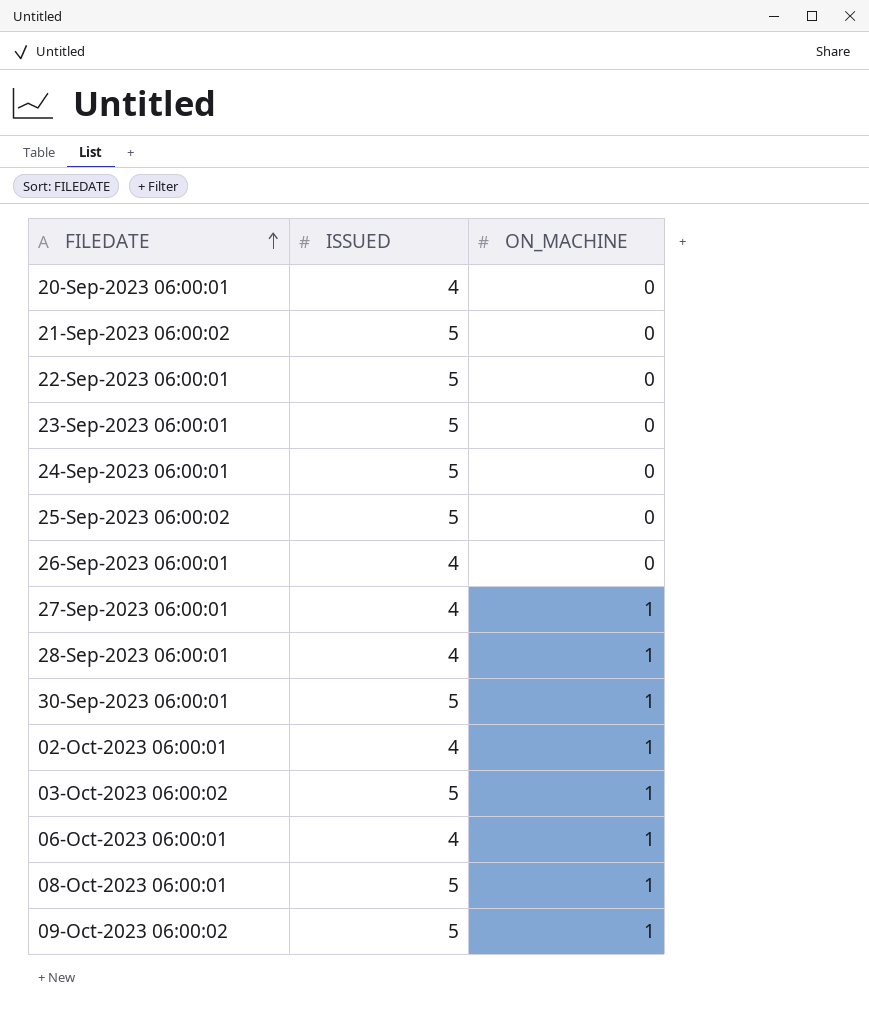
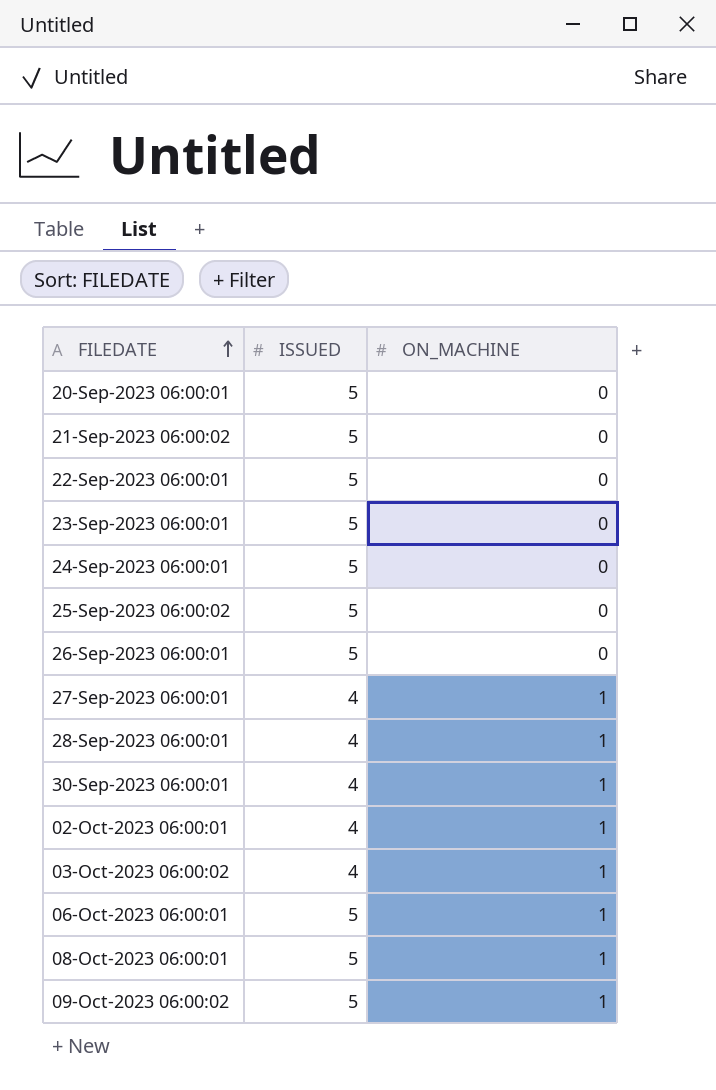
20-Sep-2023 06:00:01 | ISSUED: 4 -> 5
26-Sep-2023 06:00:01 | ISSUED: 4 -> 5
30-Sep-2023 06:00:01 | ISSUED: 5 -> 4
03-Oct-2023 06:00:02 | ISSUED: 5 -> 4
06-Oct-2023 06:00:01 | ISSUED: 4 -> 5

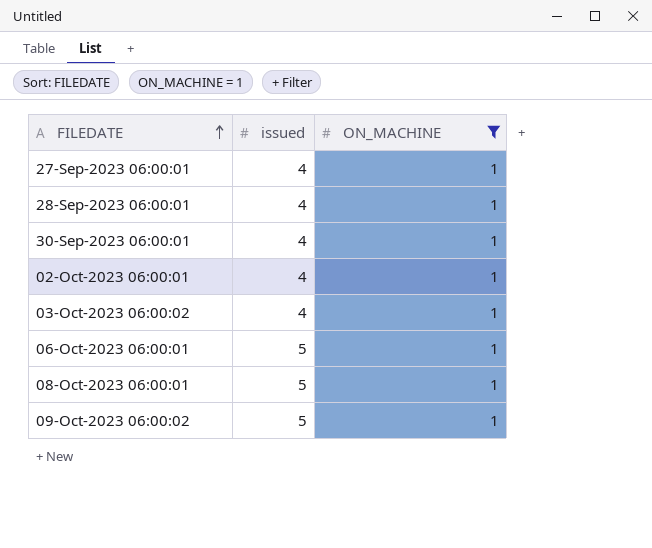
filter: none -> ON_MACHINE = 1
column name: ISSUED -> issued

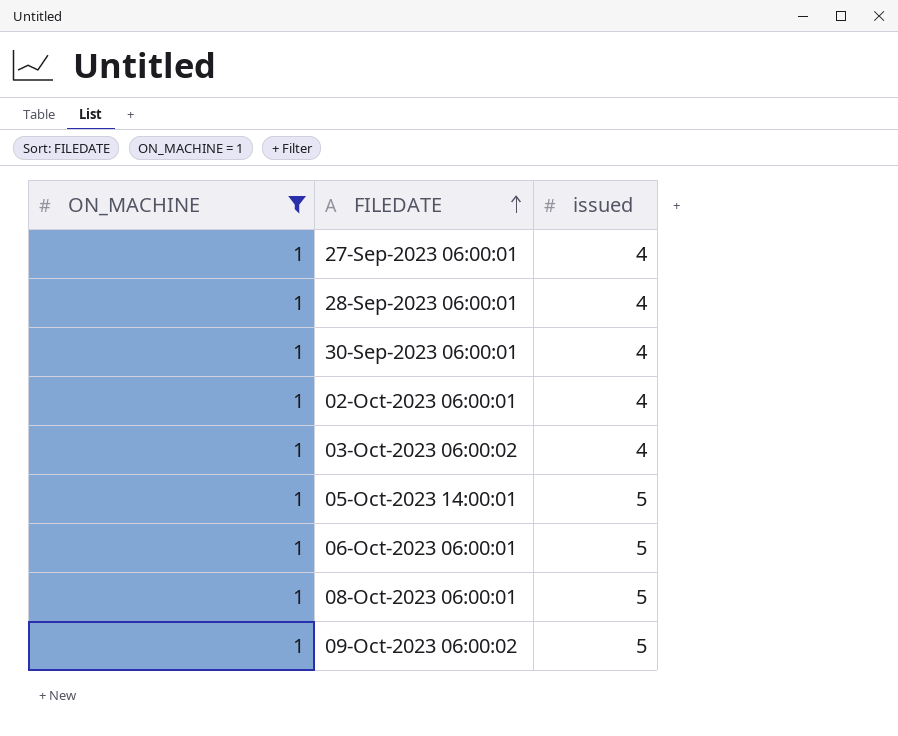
column ON_MACHINE | position: 3 -> 1
row 05-Oct-2023 14:00:01: none -> 1 | 5

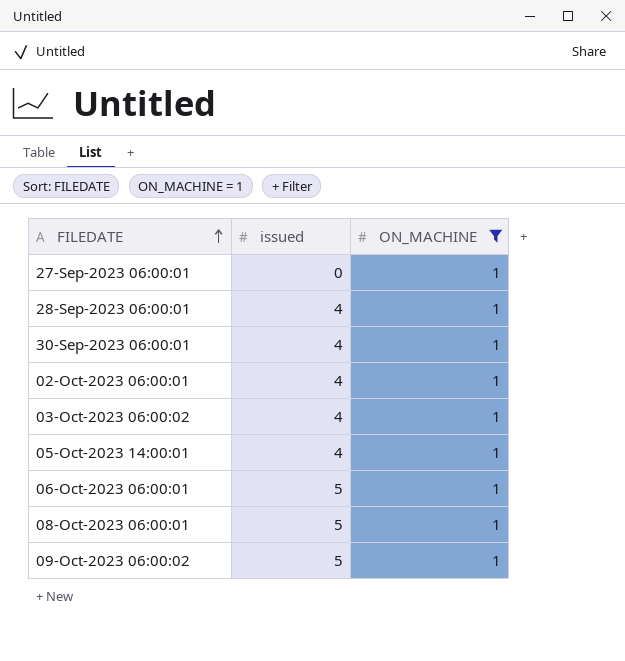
column ON_MACHINE | position: 1 -> 3
27-Sep-2023 06:00:01 | issued: 4 -> 0
05-Oct-2023 14:00:01 | issued: 5 -> 4

